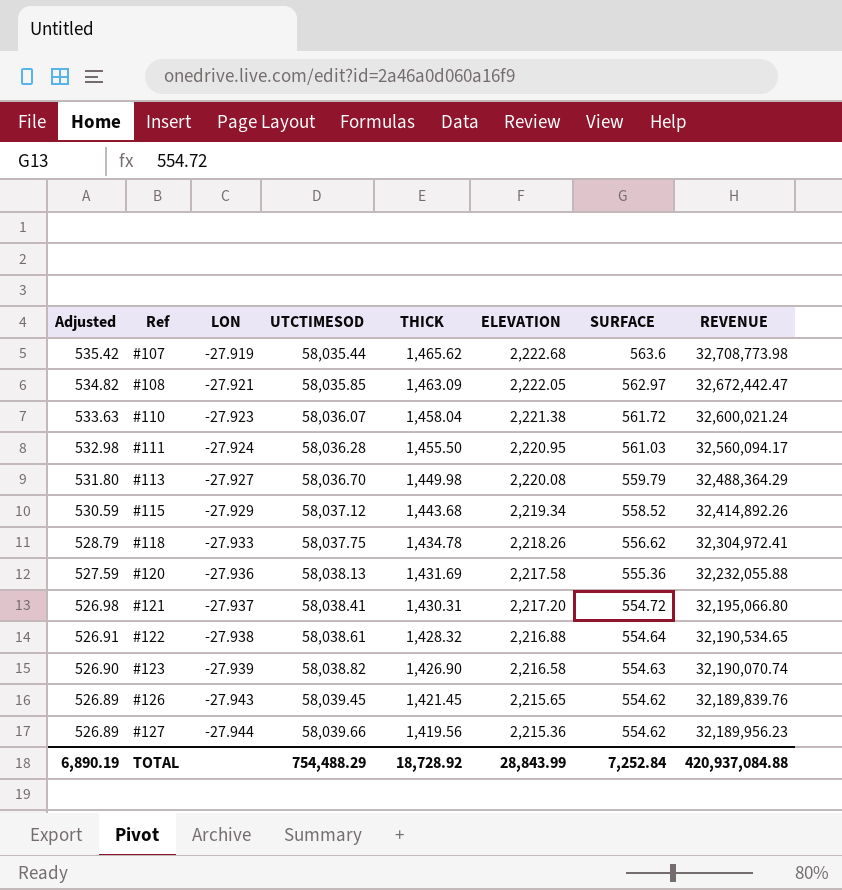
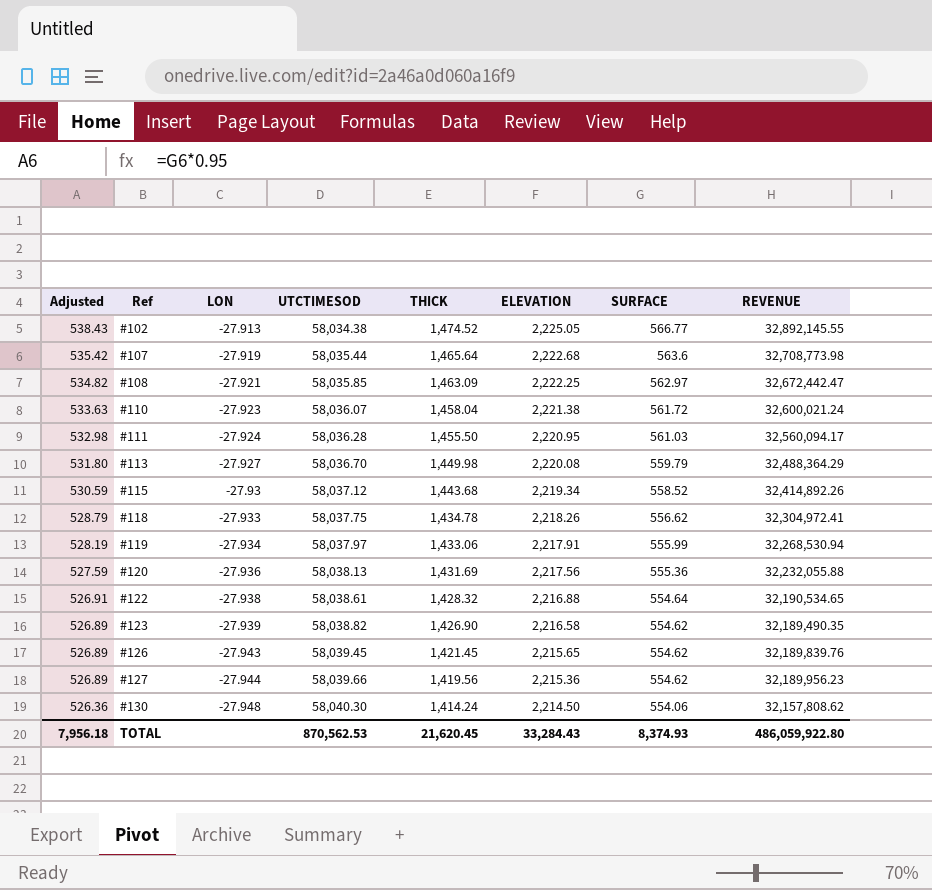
row #121: 526.98 | -27.937 | 58,038.41 | 1,430.31 | 2,217.20 | 554.72 | 32,195,066.80 -> none
row #102: none -> 538.43 | -27.913 | 58,034.38 | 1,474.52 | 2,225.05 | 566.77 | 32,892,145.55
#107 | THICK: 1,465.62 -> 1,465.64
#108 | ELEVATION: 2,222.05 -> 2,222.25
#115 | LON: -27.929 -> -27.93
row #119: none -> 528.19 | -27.934 | 58,037.97 | 1,433.06 | 2,217.91 | 555.99 | 32,268,530.94
#120 | ELEVATION: 2,217.58 -> 2,217.56
#123 | Adjusted: 526.90 -> 526.89
#123 | SURFACE: 554.63 -> 554.62
#123 | REVENUE: 32,190,070.74 -> 32,189,490.35
row #130: none -> 526.36 | -27.948 | 58,040.30 | 1,414.24 | 2,214.50 | 554.06 | 32,157,808.62
TOTAL | Adjusted: 6,890.19 -> 7,956.18
TOTAL | UTCTIMESOD: 754,488.29 -> 870,562.53
TOTAL | THICK: 18,728.92 -> 21,620.45
TOTAL | ELEVATION: 28,843.99 -> 33,284.43
TOTAL | SURFACE: 7,252.84 -> 8,374.93
TOTAL | REVENUE: 420,937,084.88 -> 486,059,922.80

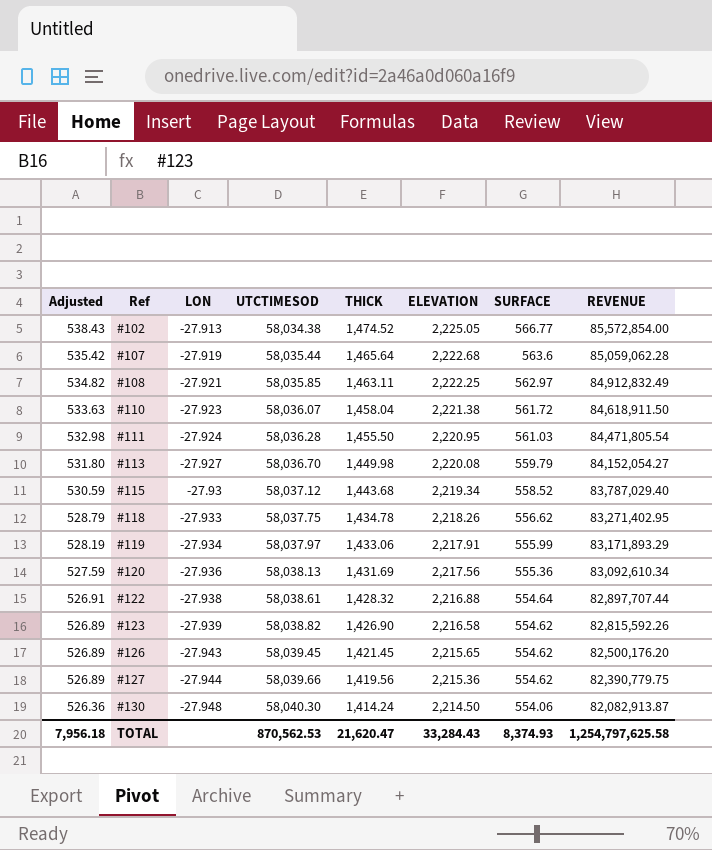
column REVENUE | formula: [UTCTIMESOD] * [SURFACE] -> [UTCTIMESOD] * [THICK]
#108 | THICK: 1,463.09 -> 1,463.11
TOTAL | THICK: 21,620.45 -> 21,620.47
TOTAL | REVENUE: 486,059,922.80 -> 1,254,797,625.58

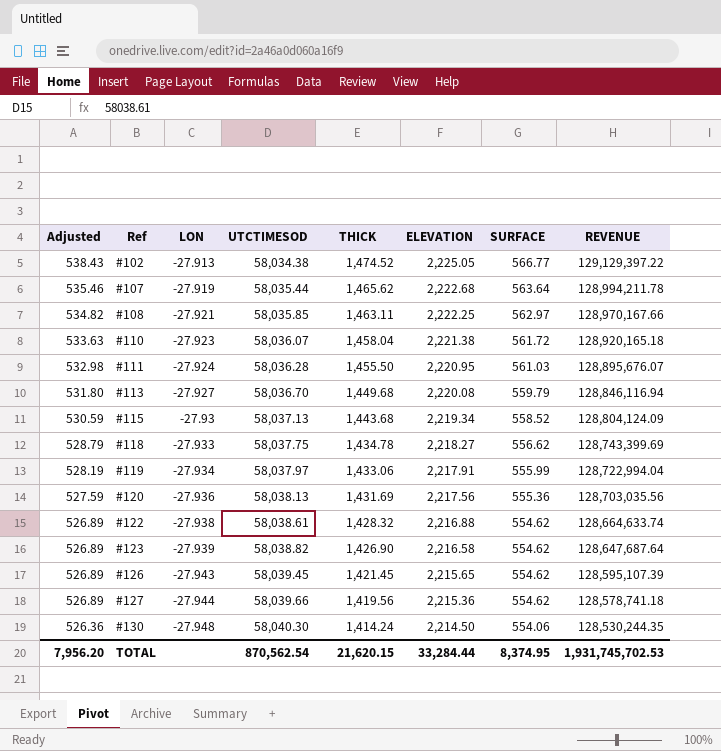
column REVENUE | formula: [UTCTIMESOD] * [THICK] -> [UTCTIMESOD] * [ELEVATION]
#107 | Adjusted: 535.42 -> 535.46
#107 | THICK: 1,465.64 -> 1,465.62
#107 | SURFACE: 563.6 -> 563.64
#113 | THICK: 1,449.98 -> 1,449.68
#115 | UTCTIMESOD: 58,037.12 -> 58,037.13
#118 | ELEVATION: 2,218.26 -> 2,218.27
#122 | Adjusted: 526.91 -> 526.89
#122 | SURFACE: 554.64 -> 554.62
TOTAL | Adjusted: 7,956.18 -> 7,956.20
TOTAL | UTCTIMESOD: 870,562.53 -> 870,562.54
TOTAL | THICK: 21,620.47 -> 21,620.15
TOTAL | ELEVATION: 33,284.43 -> 33,284.44
TOTAL | SURFACE: 8,374.93 -> 8,374.95
TOTAL | REVENUE: 1,254,797,625.58 -> 1,931,745,702.53

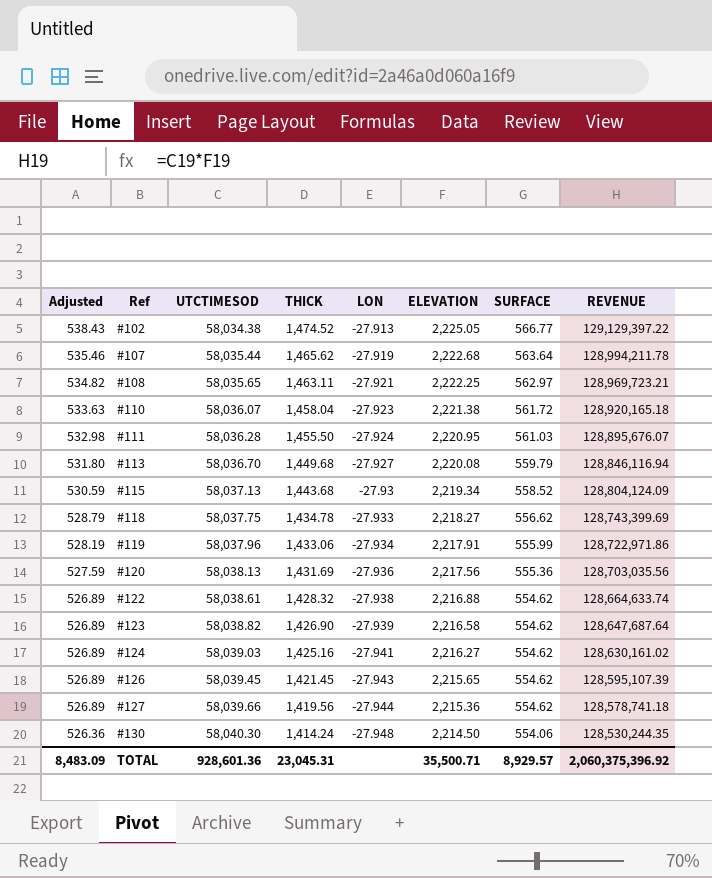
column LON | position: 3 -> 5
#108 | UTCTIMESOD: 58,035.85 -> 58,035.65
#108 | REVENUE: 128,970,167.66 -> 128,969,723.21
#119 | UTCTIMESOD: 58,037.97 -> 58,037.96
#119 | REVENUE: 128,722,994.04 -> 128,722,971.86
row #124: none -> 526.89 | 58,039.03 | 1,425.16 | -27.941 | 2,216.27 | 554.62 | 128,630,161.02
TOTAL | Adjusted: 7,956.20 -> 8,483.09
TOTAL | UTCTIMESOD: 870,562.54 -> 928,601.36
TOTAL | THICK: 21,620.15 -> 23,045.31
TOTAL | ELEVATION: 33,284.44 -> 35,500.71
TOTAL | SURFACE: 8,374.95 -> 8,929.57
TOTAL | REVENUE: 1,931,745,702.53 -> 2,060,375,396.92

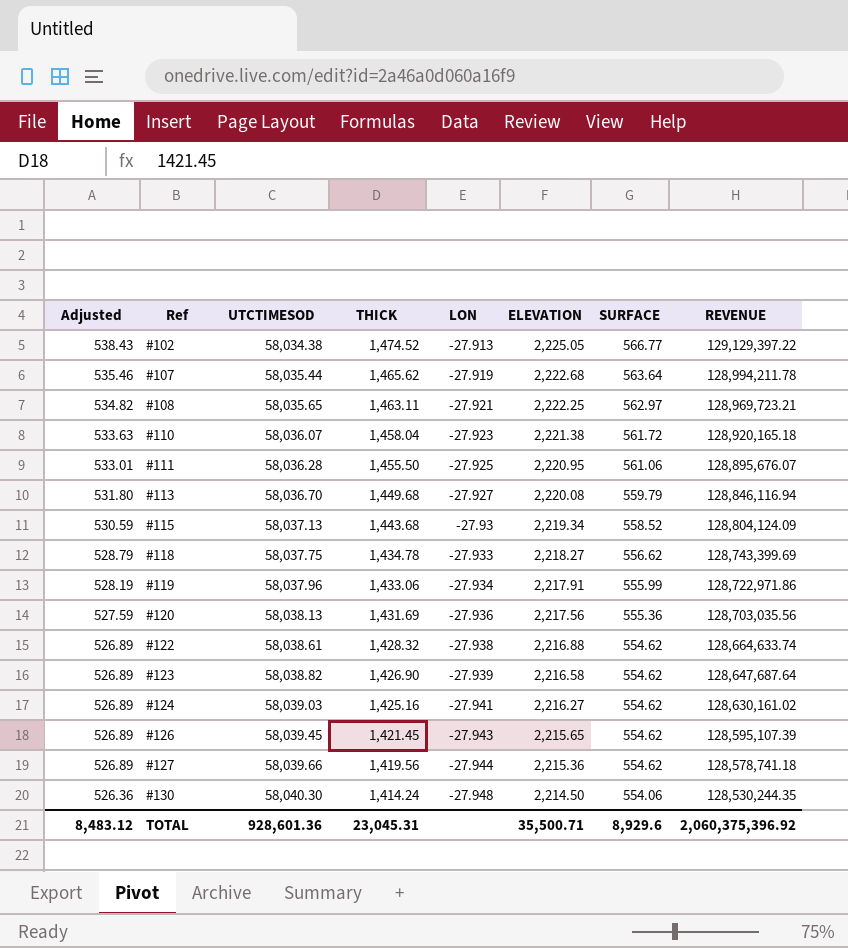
#111 | Adjusted: 532.98 -> 533.01
#111 | LON: -27.924 -> -27.925
#111 | SURFACE: 561.03 -> 561.06
TOTAL | Adjusted: 8,483.09 -> 8,483.12
TOTAL | SURFACE: 8,929.57 -> 8,929.6

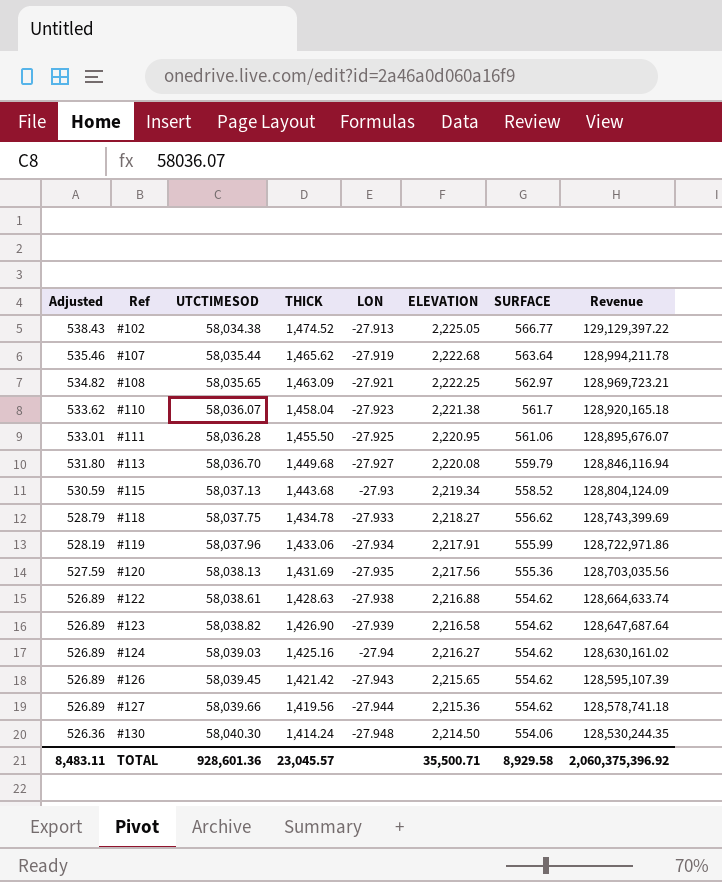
column name: REVENUE -> Revenue
#108 | THICK: 1,463.11 -> 1,463.09
#110 | Adjusted: 533.63 -> 533.62
#110 | SURFACE: 561.72 -> 561.7
#120 | LON: -27.936 -> -27.935
#122 | THICK: 1,428.32 -> 1,428.63
#124 | LON: -27.941 -> -27.94
#126 | THICK: 1,421.45 -> 1,421.42
TOTAL | Adjusted: 8,483.12 -> 8,483.11
TOTAL | THICK: 23,045.31 -> 23,045.57
TOTAL | SURFACE: 8,929.6 -> 8,929.58

